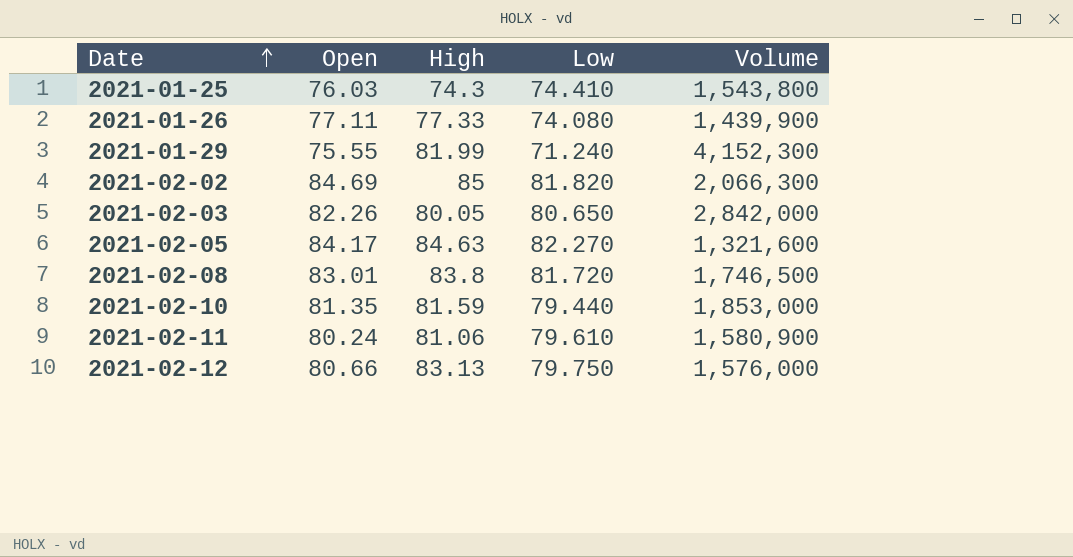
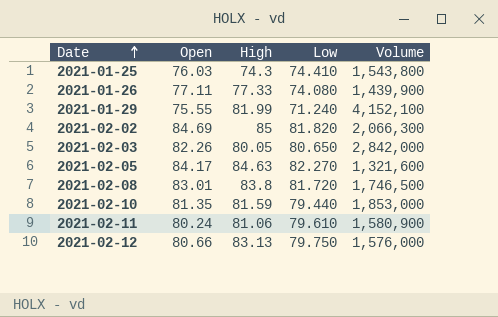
2021-01-29 | Volume: 4,152,300 -> 4,152,100

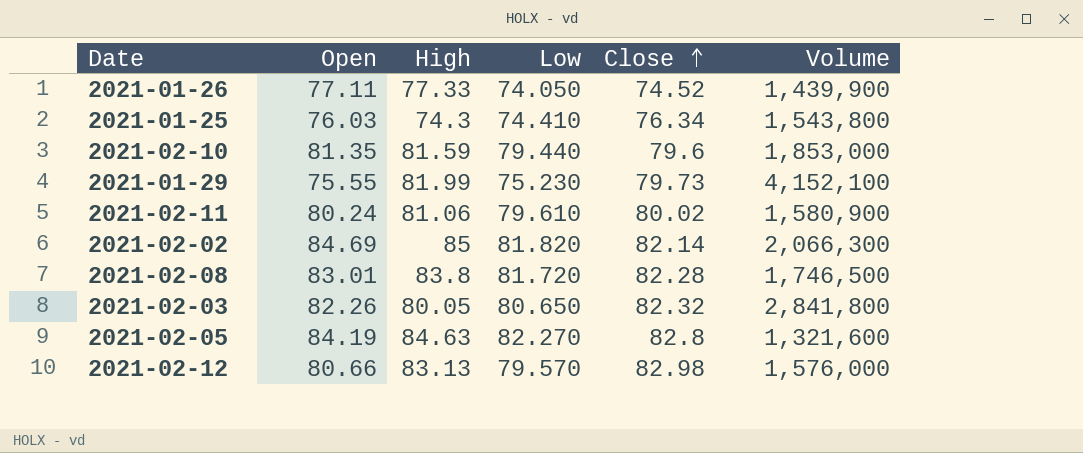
row order: Date ascending -> Close ascending
column Close | position: none -> 5
2021-01-26 | Low: 74.080 -> 74.050
2021-01-29 | Low: 71.240 -> 75.230
2021-02-03 | Volume: 2,842,000 -> 2,841,800
2021-02-05 | Open: 84.17 -> 84.19
2021-02-12 | Low: 79.750 -> 79.570

